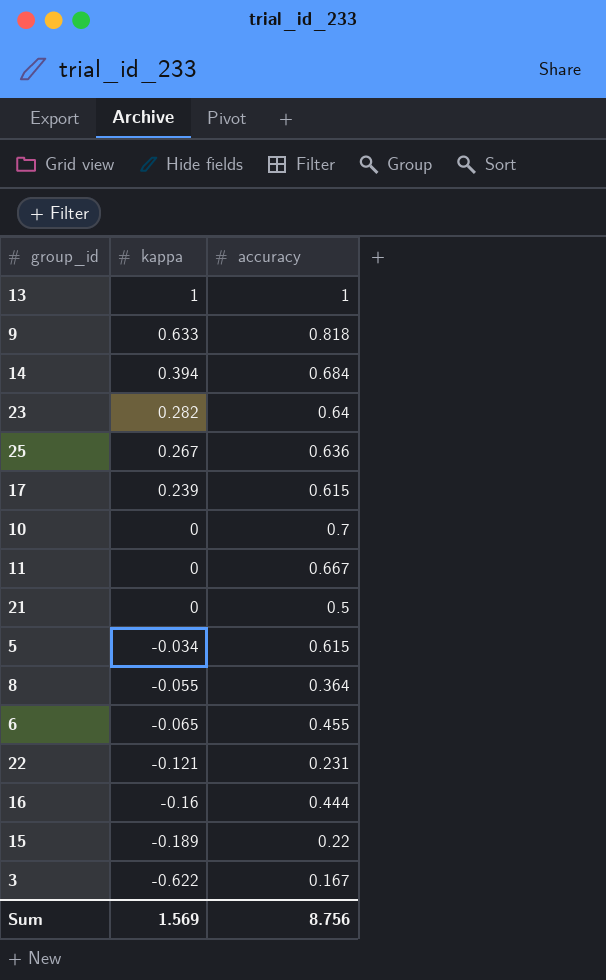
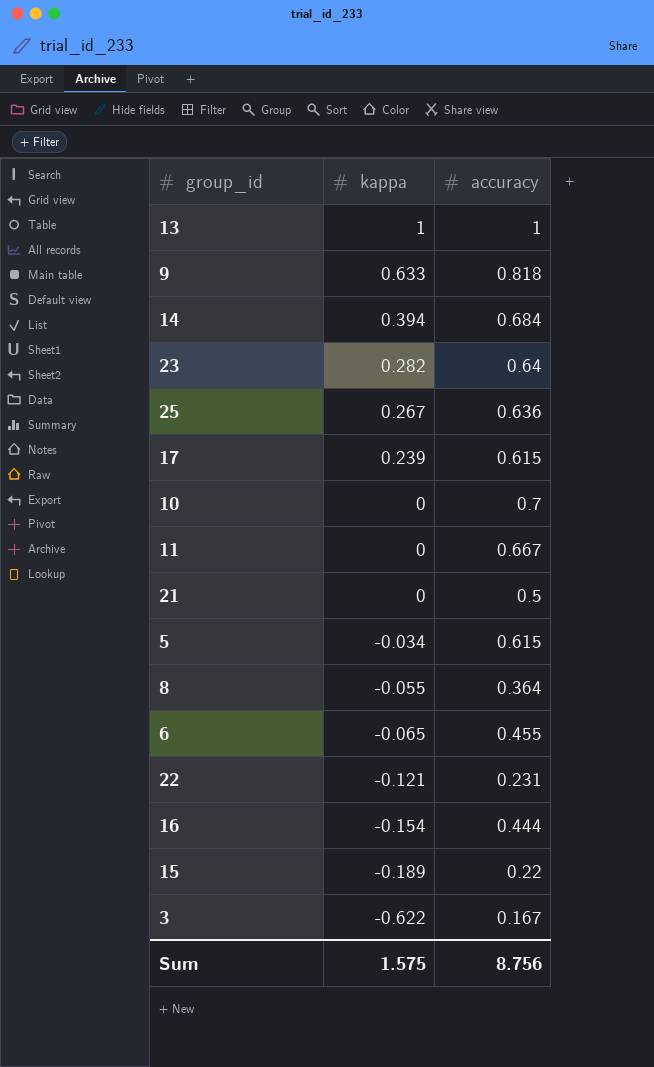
16 | kappa: -0.16 -> -0.154
Sum | kappa: 1.569 -> 1.575

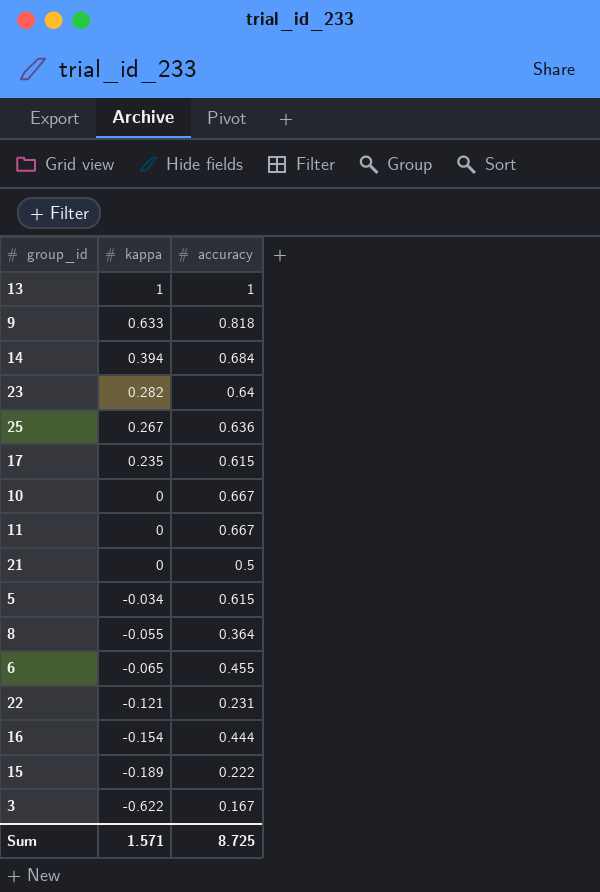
17 | kappa: 0.239 -> 0.235
10 | accuracy: 0.7 -> 0.667
15 | accuracy: 0.22 -> 0.222
Sum | kappa: 1.575 -> 1.571
Sum | accuracy: 8.756 -> 8.725

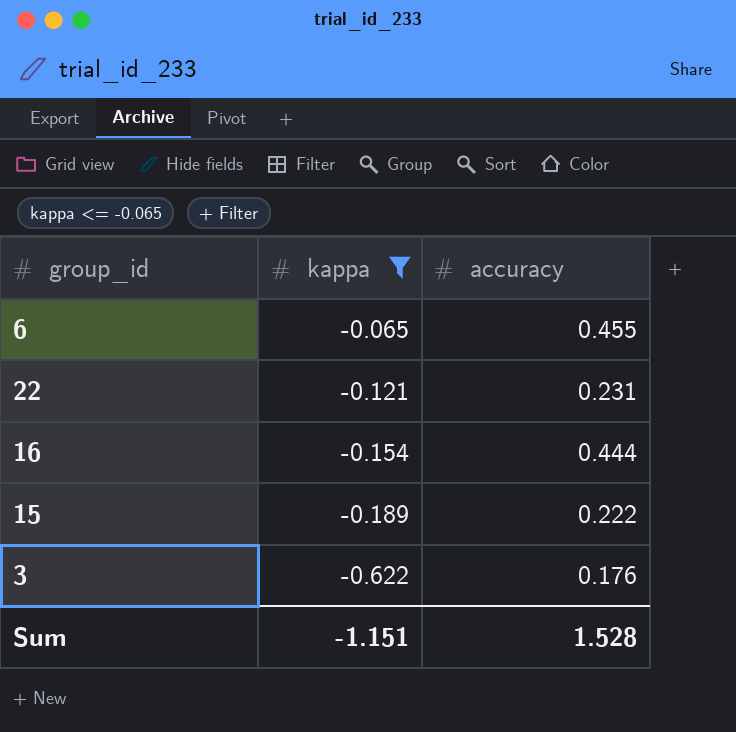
filter: none -> kappa <= -0.065
3 | accuracy: 0.167 -> 0.176
Sum | kappa: 1.571 -> -1.151
Sum | accuracy: 8.725 -> 1.528

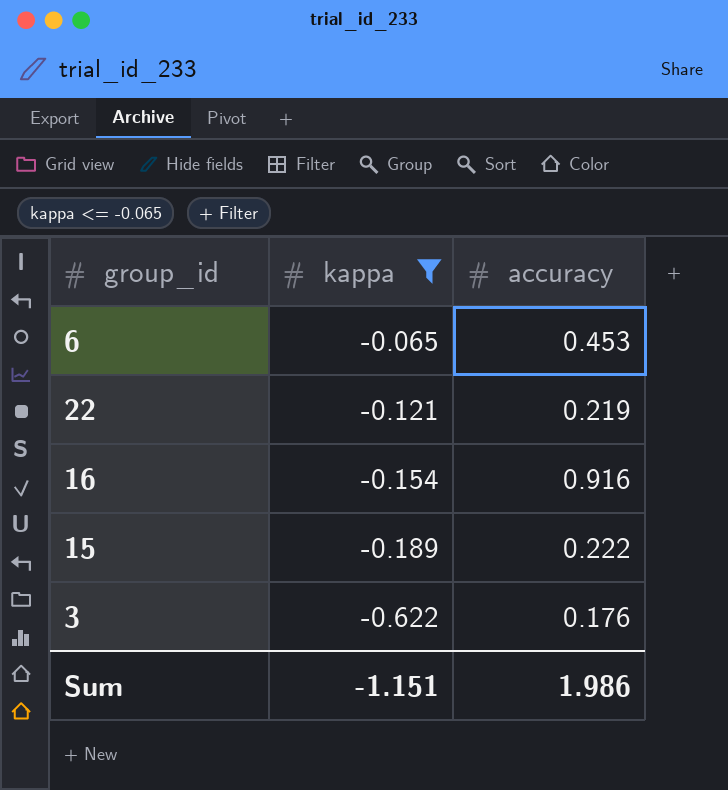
6 | accuracy: 0.455 -> 0.453
22 | accuracy: 0.231 -> 0.219
16 | accuracy: 0.444 -> 0.916
Sum | accuracy: 1.528 -> 1.986

